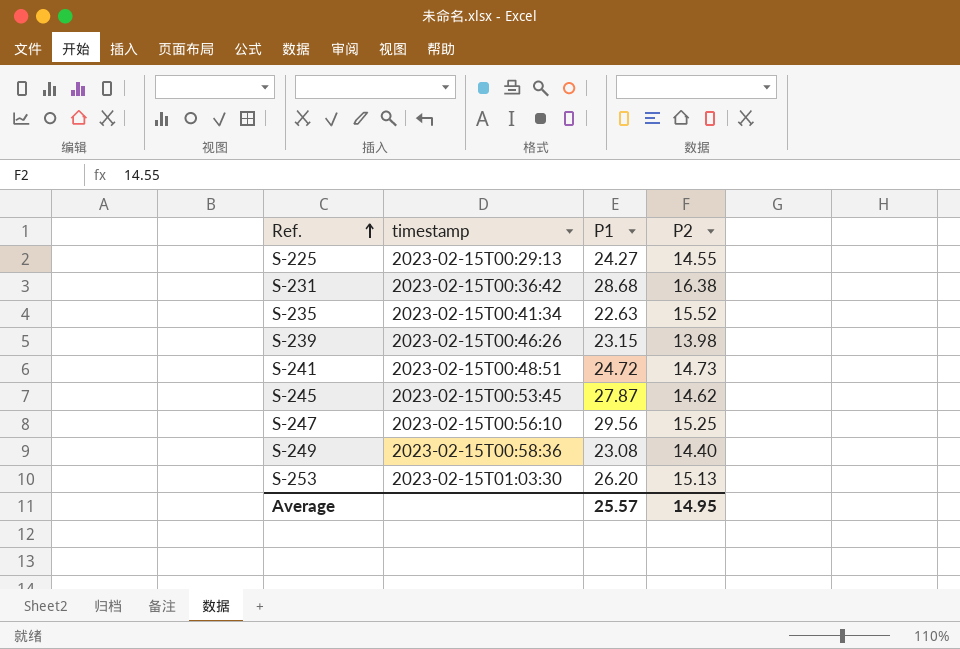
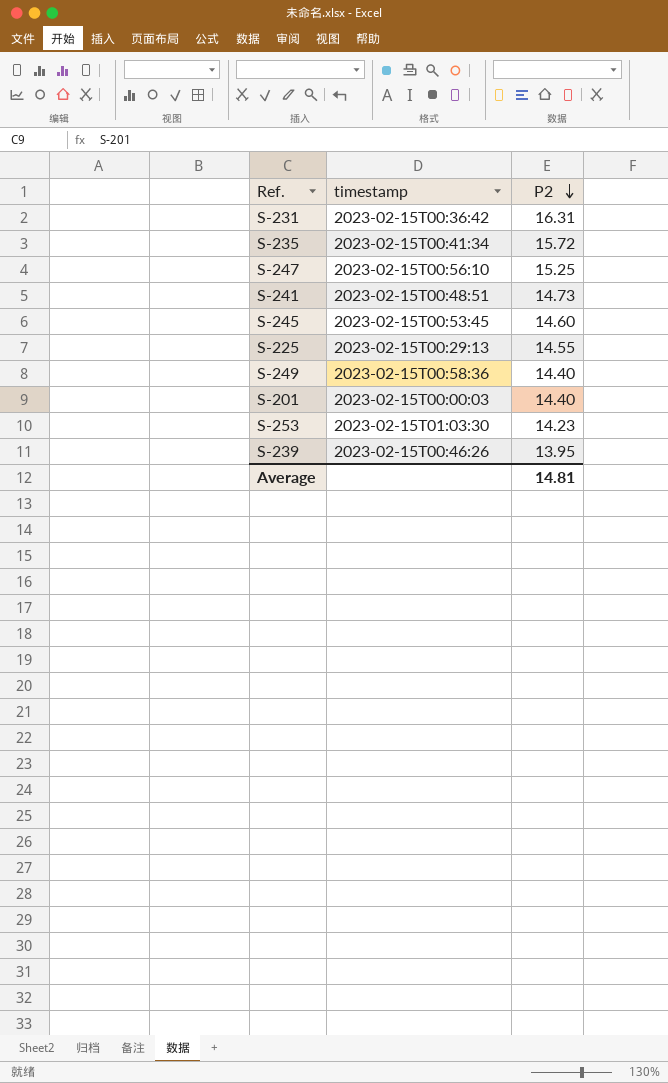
row order: Ref. ascending -> P2 descending
column P1 | position: 3 -> none
S-231 | P2: 16.38 -> 16.31
S-235 | P2: 15.52 -> 15.72
S-245 | P2: 14.62 -> 14.60
row S-201: none -> 2023-02-15T00:00:03 | 14.40
S-253 | P2: 15.13 -> 14.23
S-239 | P2: 13.98 -> 13.95
Average | P2: 14.95 -> 14.81

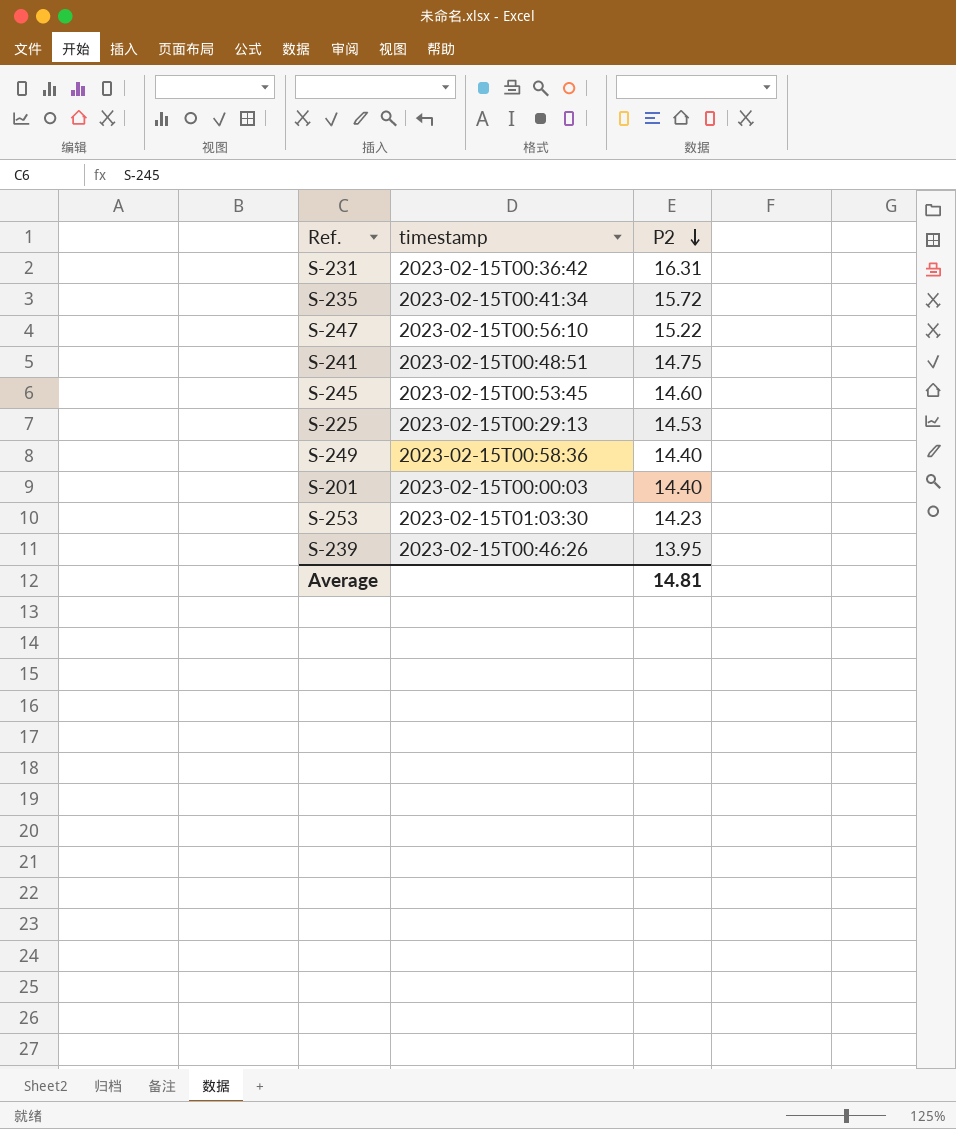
S-247 | P2: 15.25 -> 15.22
S-241 | P2: 14.73 -> 14.75
S-225 | P2: 14.55 -> 14.53

